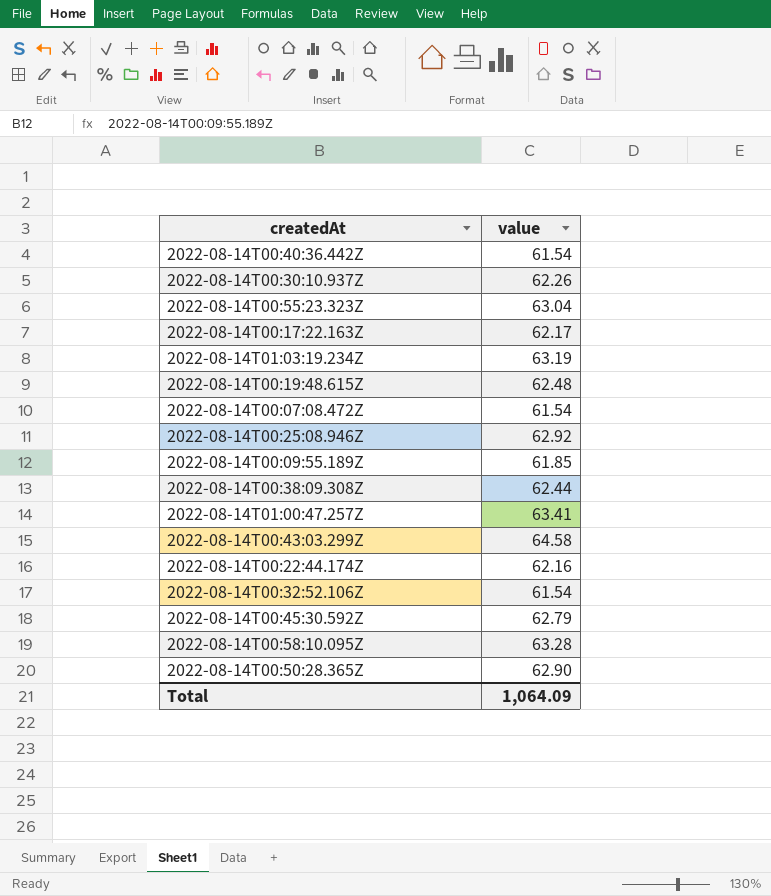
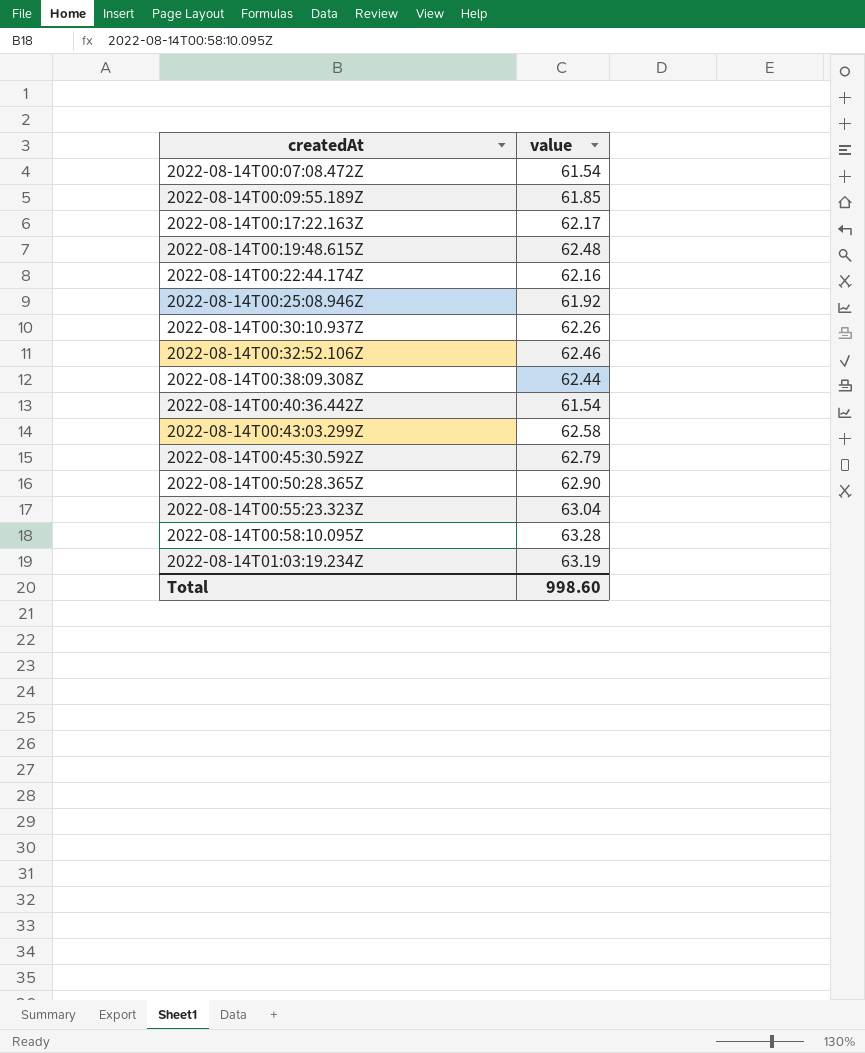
row order: none -> createdAt ascending
row 2022-08-14T01:00:47.257Z: 63.41 -> none
2022-08-14T00:25:08.946Z | value: 62.92 -> 61.92
2022-08-14T00:32:52.106Z | value: 61.54 -> 62.46
2022-08-14T00:43:03.299Z | value: 64.58 -> 62.58
Total | value: 1,064.09 -> 998.60

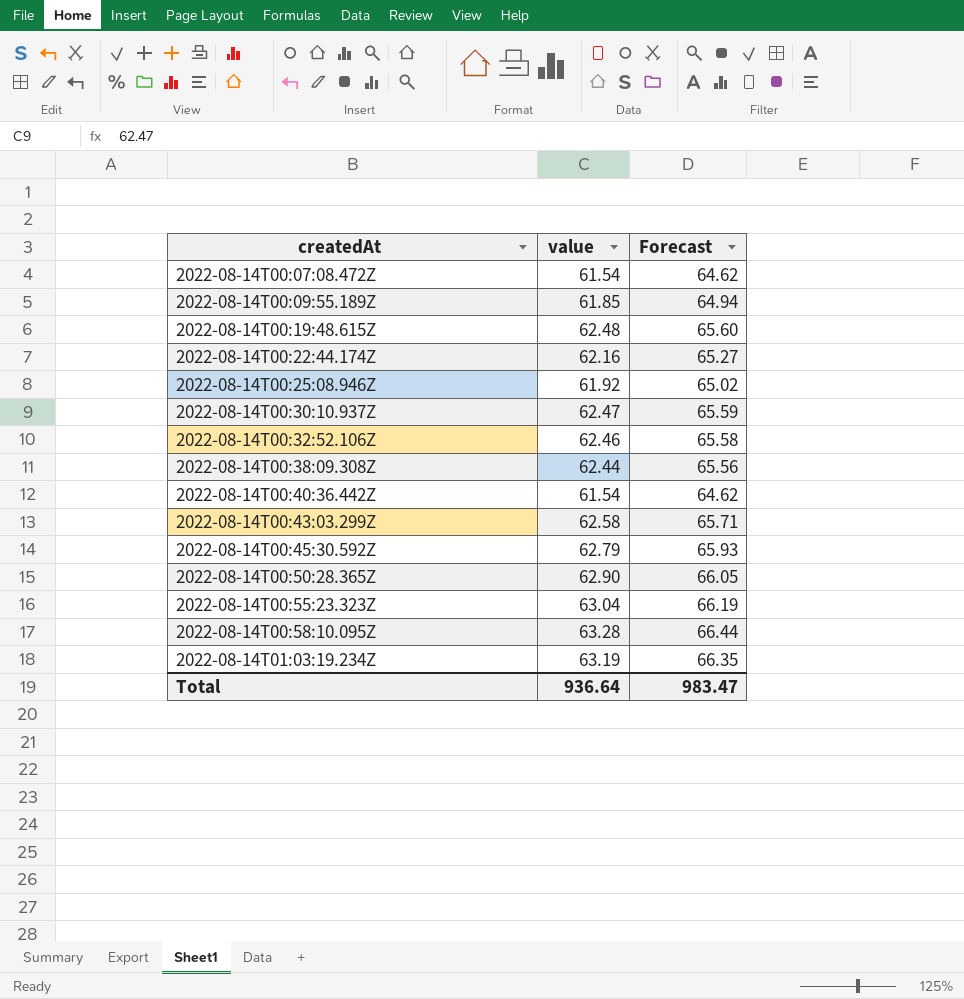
column Forecast | formula: none -> [value] * 1.05
row 2022-08-14T00:17:22.163Z: 62.17 -> none
2022-08-14T00:30:10.937Z | value: 62.26 -> 62.47
Total | value: 998.60 -> 936.64

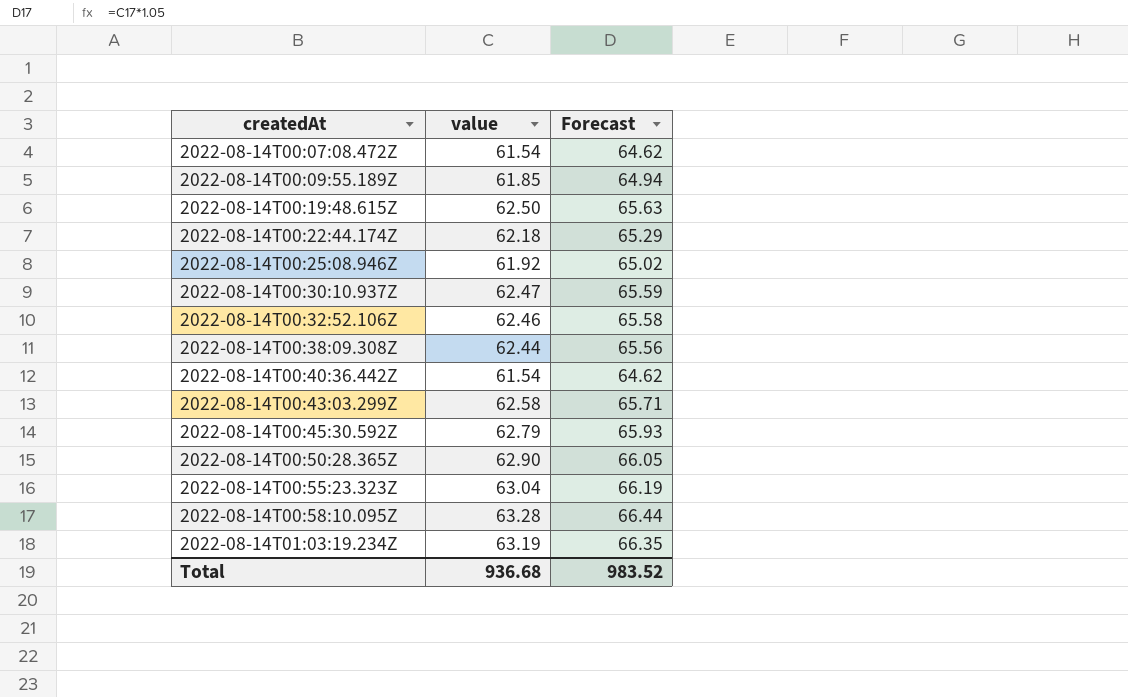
2022-08-14T00:19:48.615Z | value: 62.48 -> 62.50
2022-08-14T00:19:48.615Z | Forecast: 65.60 -> 65.63
2022-08-14T00:22:44.174Z | value: 62.16 -> 62.18
2022-08-14T00:22:44.174Z | Forecast: 65.27 -> 65.29
Total | value: 936.64 -> 936.68
Total | Forecast: 983.47 -> 983.52

